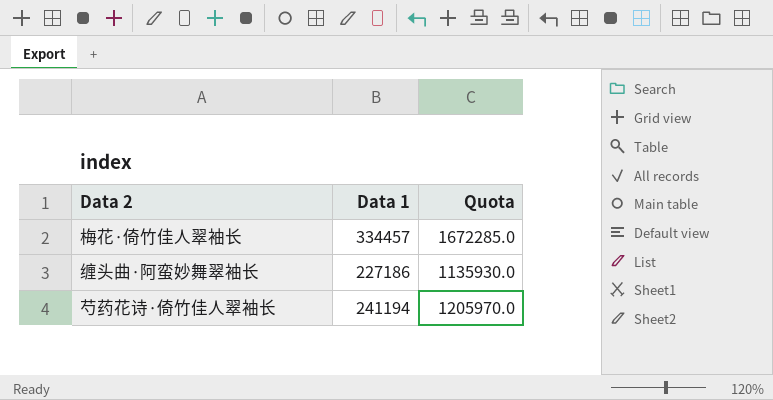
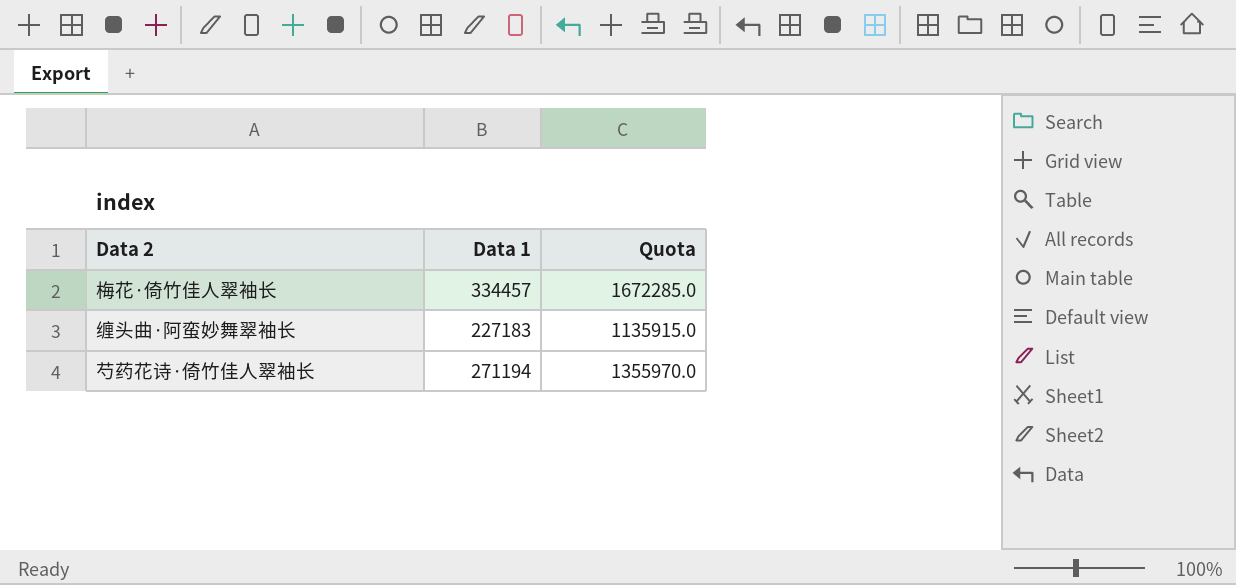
缠头曲·阿蛮妙舞翠袖长 | Data 1: 227186 -> 227183
缠头曲·阿蛮妙舞翠袖长 | Quota: 1135930.0 -> 1135915.0
芍药花诗·倚竹佳人翠袖长 | Data 1: 241194 -> 271194
芍药花诗·倚竹佳人翠袖长 | Quota: 1205970.0 -> 1355970.0

